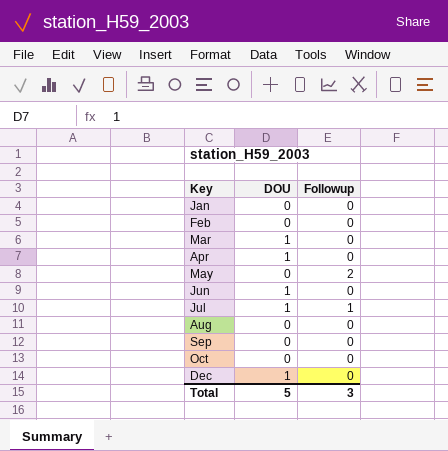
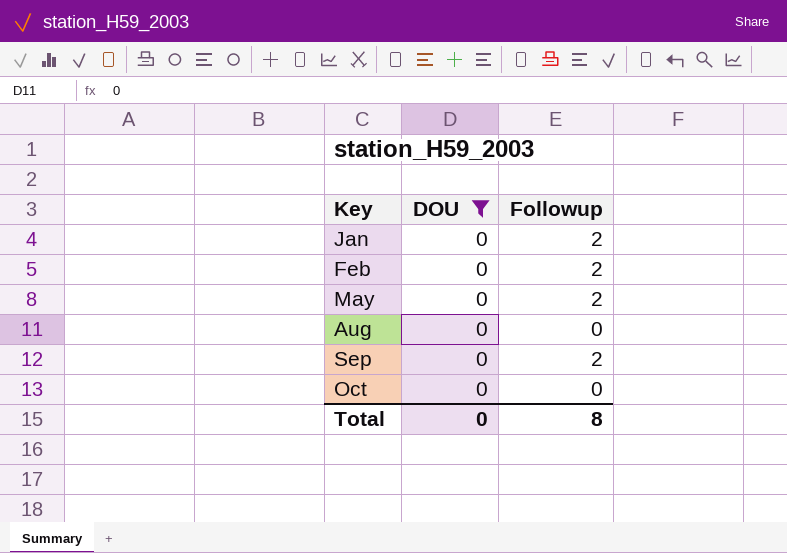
filter: none -> DOU = 0
Jan | Followup: 0 -> 2
Feb | Followup: 0 -> 2
Sep | Followup: 0 -> 2
Total | DOU: 5 -> 0
Total | Followup: 3 -> 8

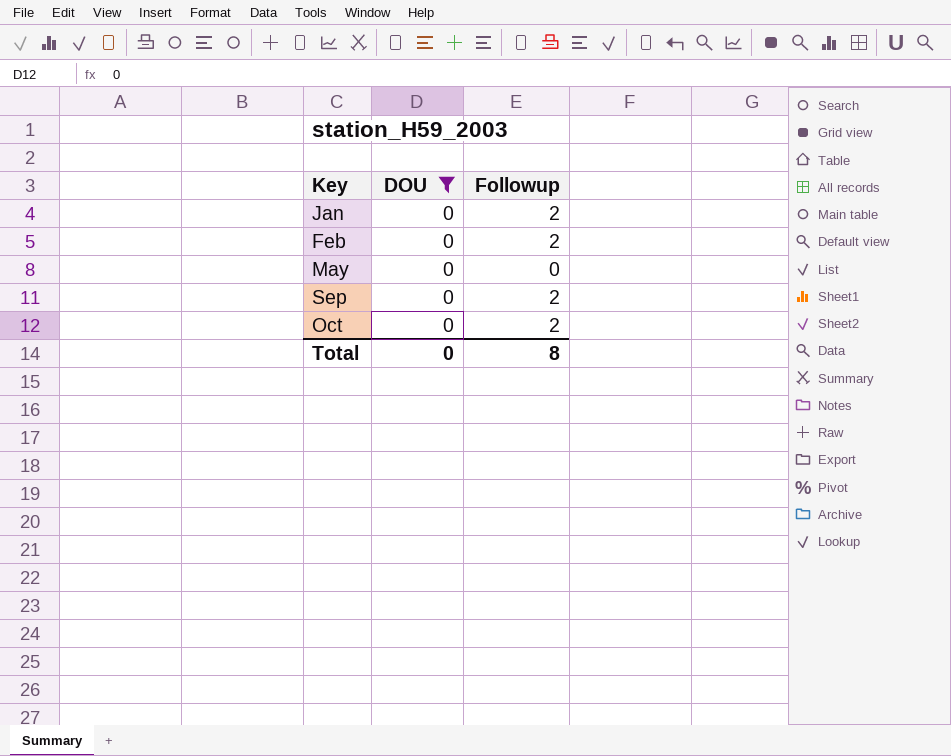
row Aug: 0 | 0 -> none
May | Followup: 2 -> 0
Oct | Followup: 0 -> 2

